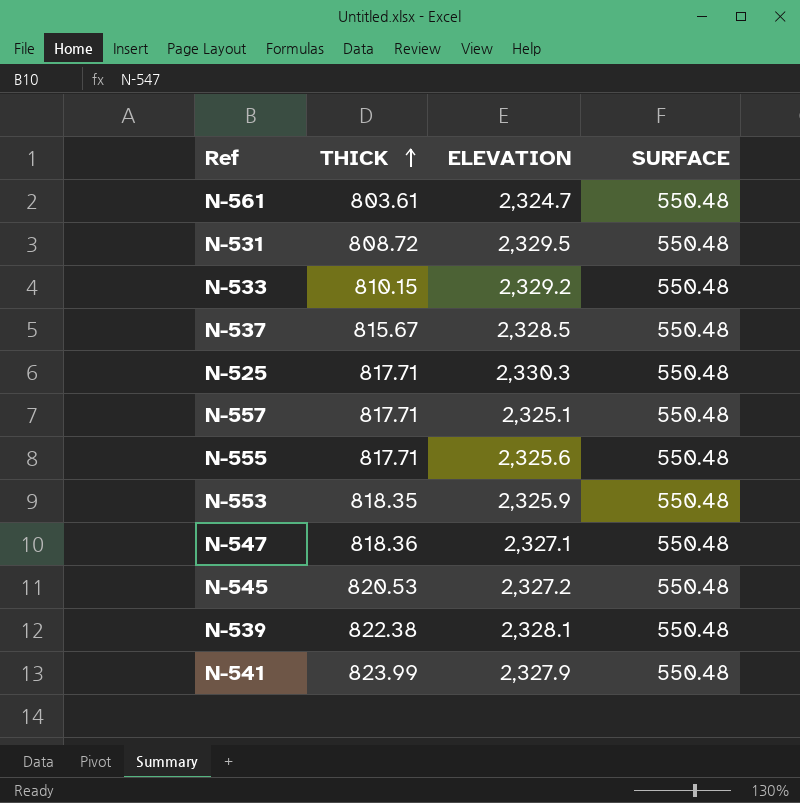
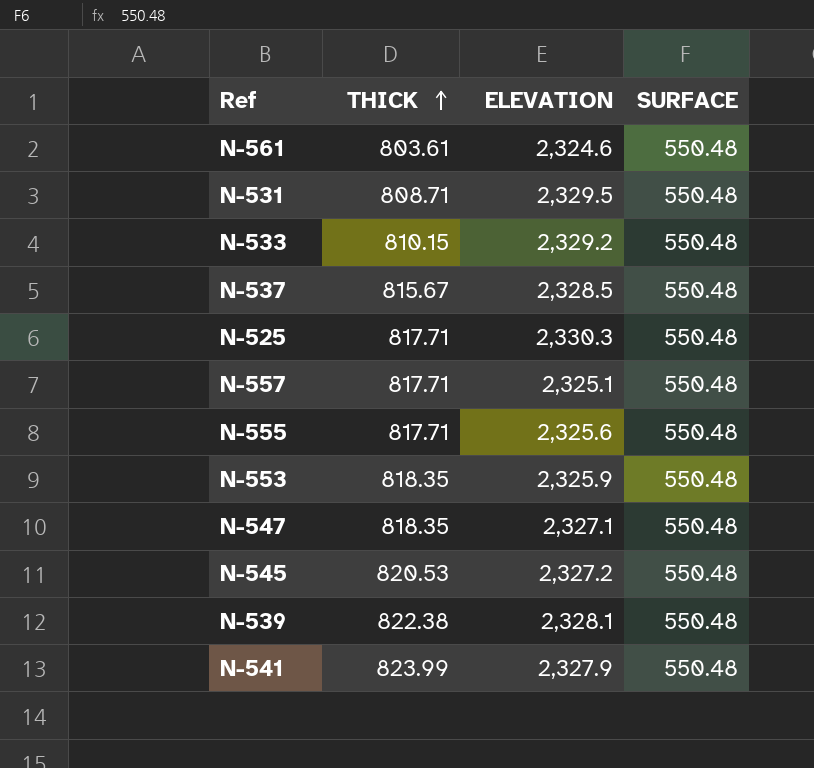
N-561 | ELEVATION: 2,324.7 -> 2,324.6
N-531 | THICK: 808.72 -> 808.71
N-547 | THICK: 818.36 -> 818.35

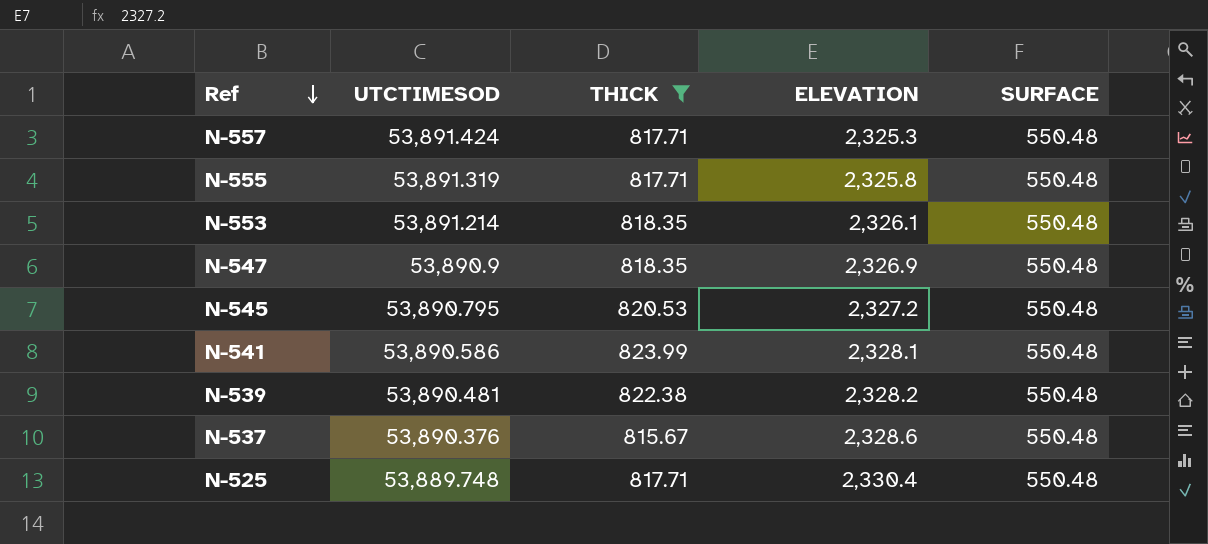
filter: none -> THICK >= 815.67
row order: THICK ascending -> Ref descending
column UTCTIMESOD | position: none -> 2
N-557 | ELEVATION: 2,325.1 -> 2,325.3
N-555 | ELEVATION: 2,325.6 -> 2,325.8
N-553 | ELEVATION: 2,325.9 -> 2,326.1
N-547 | ELEVATION: 2,327.1 -> 2,326.9
N-541 | ELEVATION: 2,327.9 -> 2,328.1
N-539 | ELEVATION: 2,328.1 -> 2,328.2
N-537 | ELEVATION: 2,328.5 -> 2,328.6
N-525 | ELEVATION: 2,330.3 -> 2,330.4

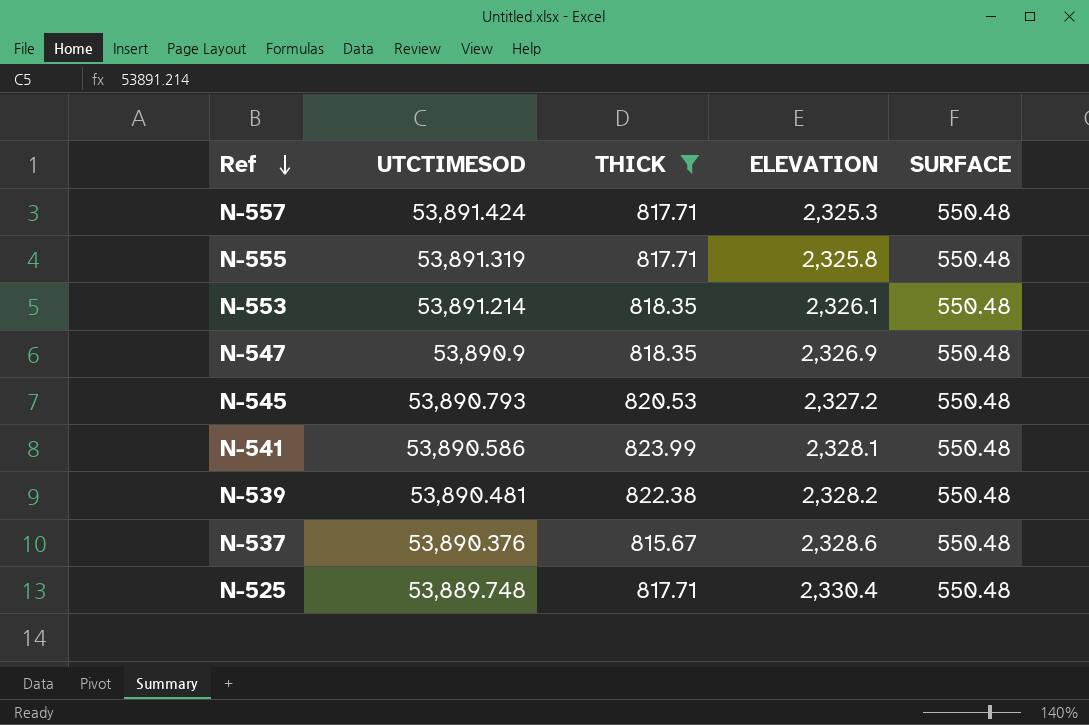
N-545 | UTCTIMESOD: 53,890.795 -> 53,890.793

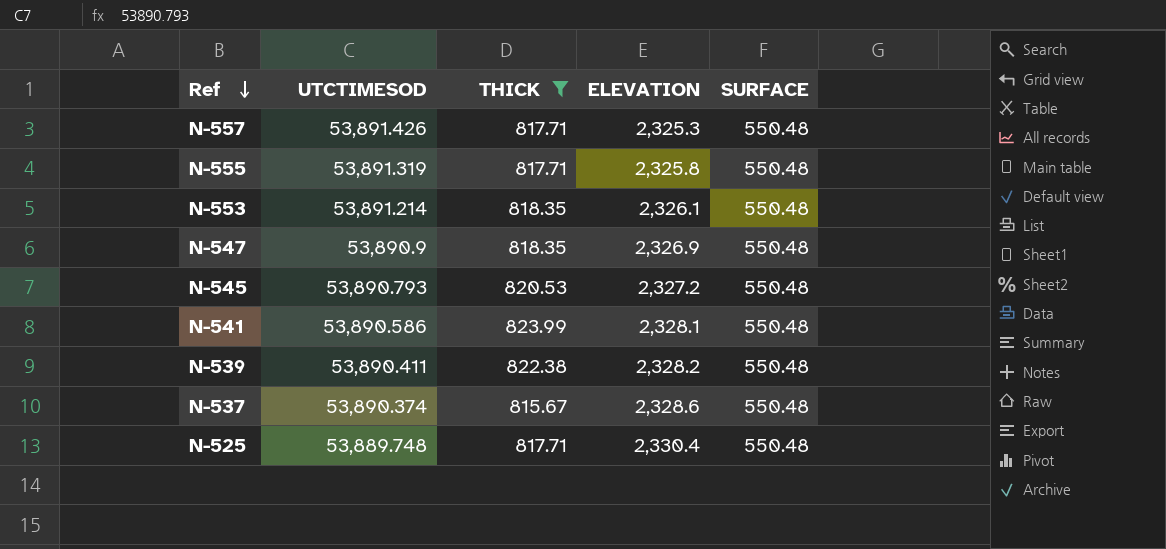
N-557 | UTCTIMESOD: 53,891.424 -> 53,891.426
N-539 | UTCTIMESOD: 53,890.481 -> 53,890.411
N-537 | UTCTIMESOD: 53,890.376 -> 53,890.374

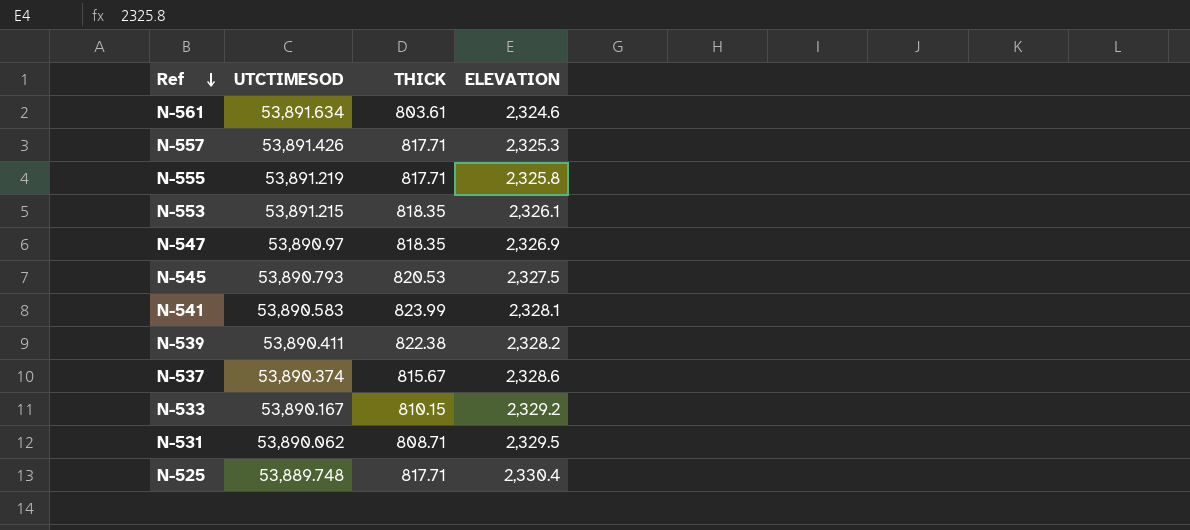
filter: THICK >= 815.67 -> none
column SURFACE | position: 5 -> none
N-555 | UTCTIMESOD: 53,891.319 -> 53,891.219
N-553 | UTCTIMESOD: 53,891.214 -> 53,891.215
N-547 | UTCTIMESOD: 53,890.9 -> 53,890.97
N-545 | ELEVATION: 2,327.2 -> 2,327.5
N-541 | UTCTIMESOD: 53,890.586 -> 53,890.583

